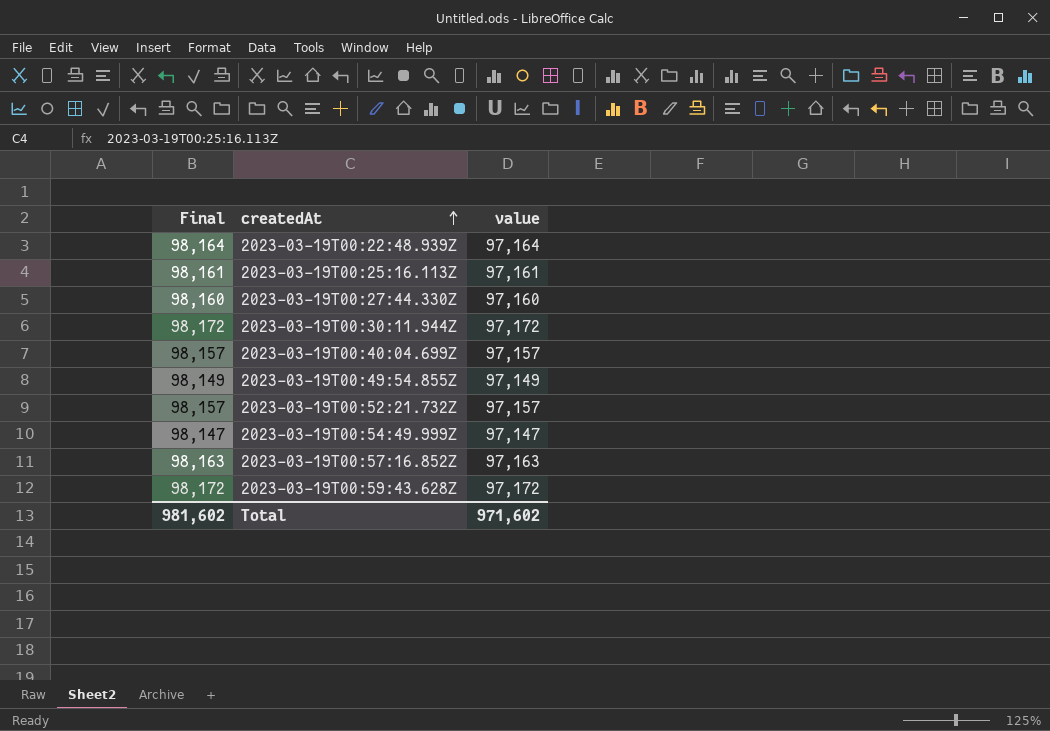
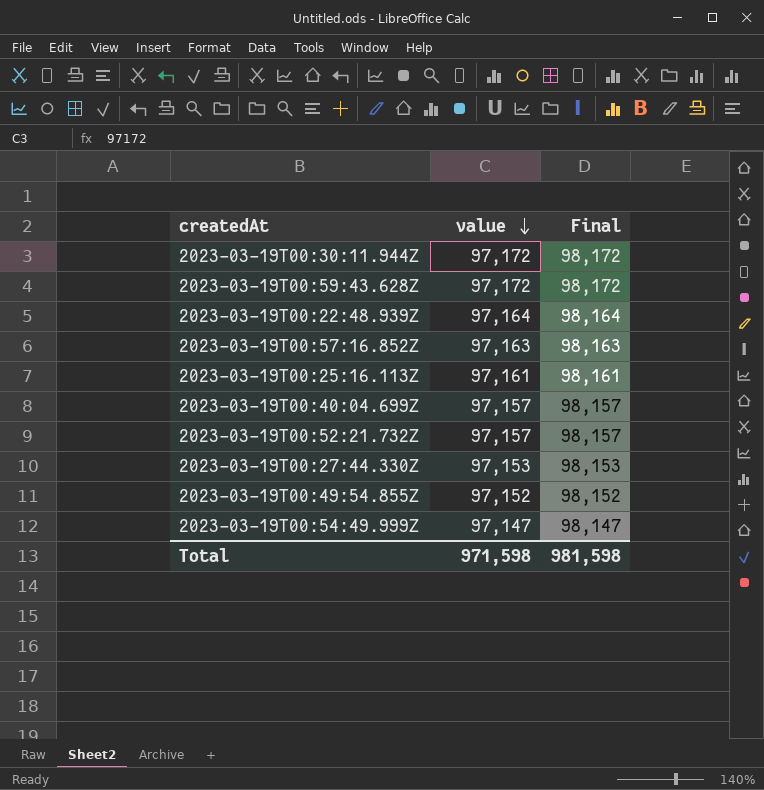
row order: createdAt ascending -> value descending
column Final | position: 1 -> 3
2023-03-19T00:27:44.330Z | value: 97,160 -> 97,153
2023-03-19T00:27:44.330Z | Final: 98,160 -> 98,153
2023-03-19T00:49:54.855Z | value: 97,149 -> 97,152
2023-03-19T00:49:54.855Z | Final: 98,149 -> 98,152
Total | value: 971,602 -> 971,598
Total | Final: 981,602 -> 981,598

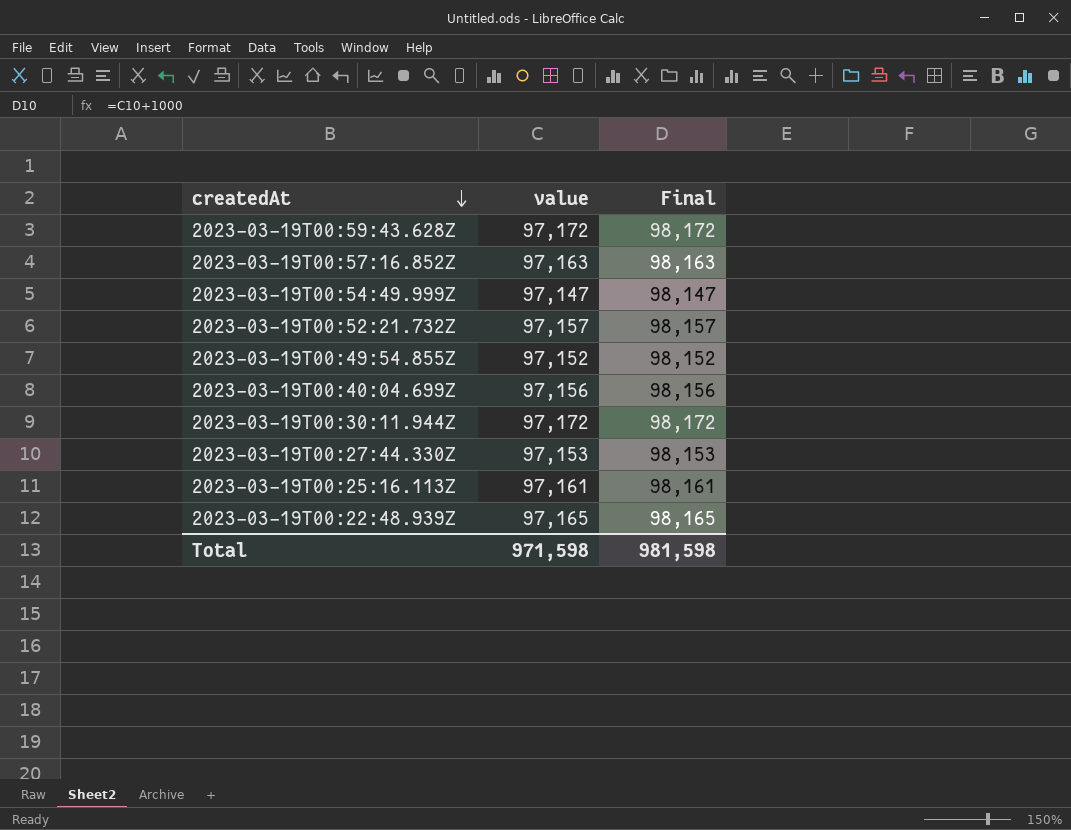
row order: value descending -> createdAt descending
2023-03-19T00:40:04.699Z | value: 97,157 -> 97,156
2023-03-19T00:40:04.699Z | Final: 98,157 -> 98,156
2023-03-19T00:22:48.939Z | value: 97,164 -> 97,165
2023-03-19T00:22:48.939Z | Final: 98,164 -> 98,165

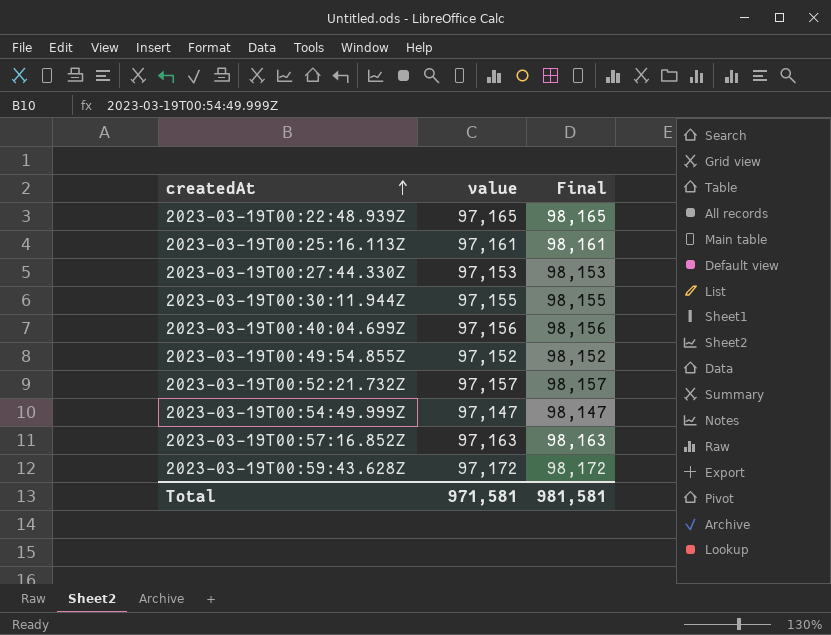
row order: createdAt descending -> createdAt ascending
2023-03-19T00:30:11.944Z | value: 97,172 -> 97,155
2023-03-19T00:30:11.944Z | Final: 98,172 -> 98,155
Total | value: 971,598 -> 971,581
Total | Final: 981,598 -> 981,581

